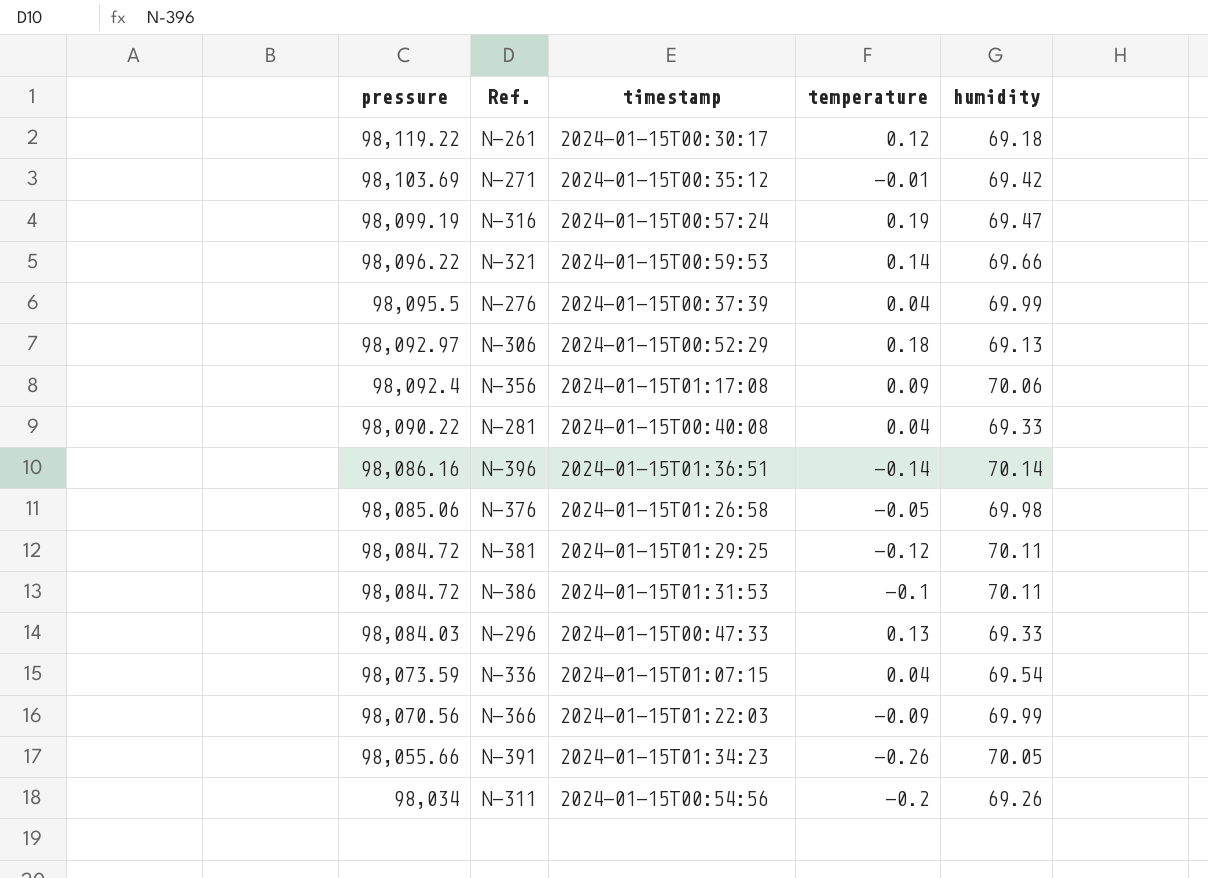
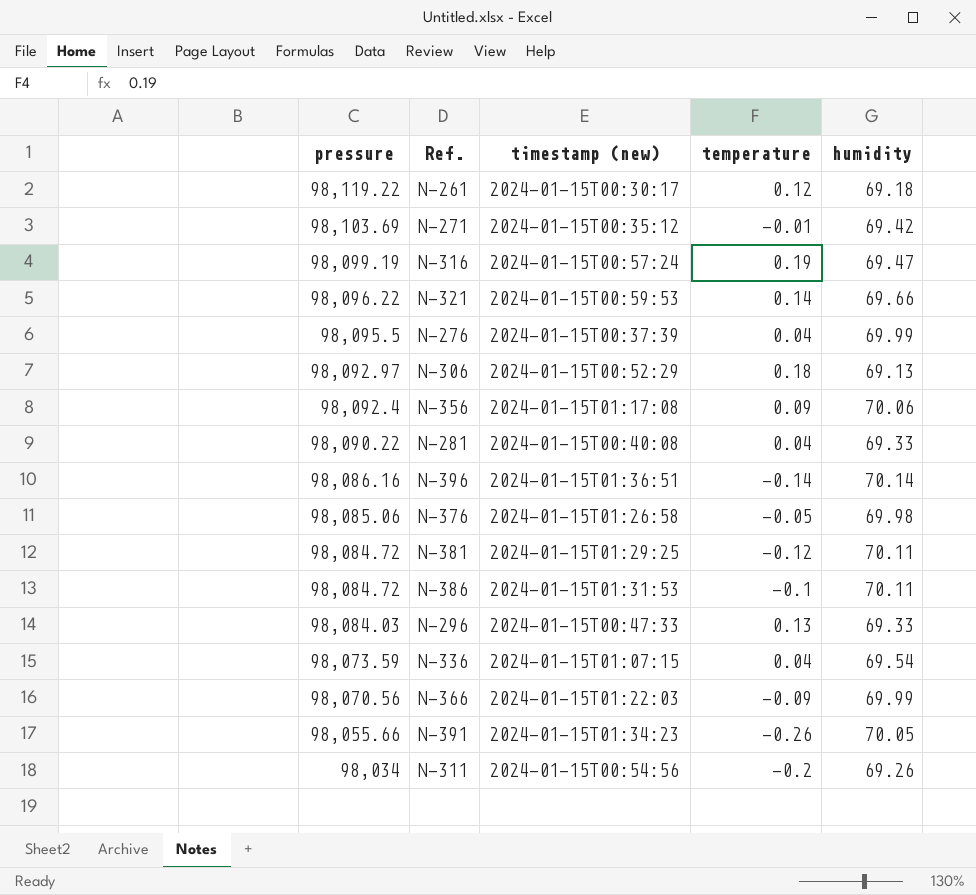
column name: timestamp -> timestamp (new)

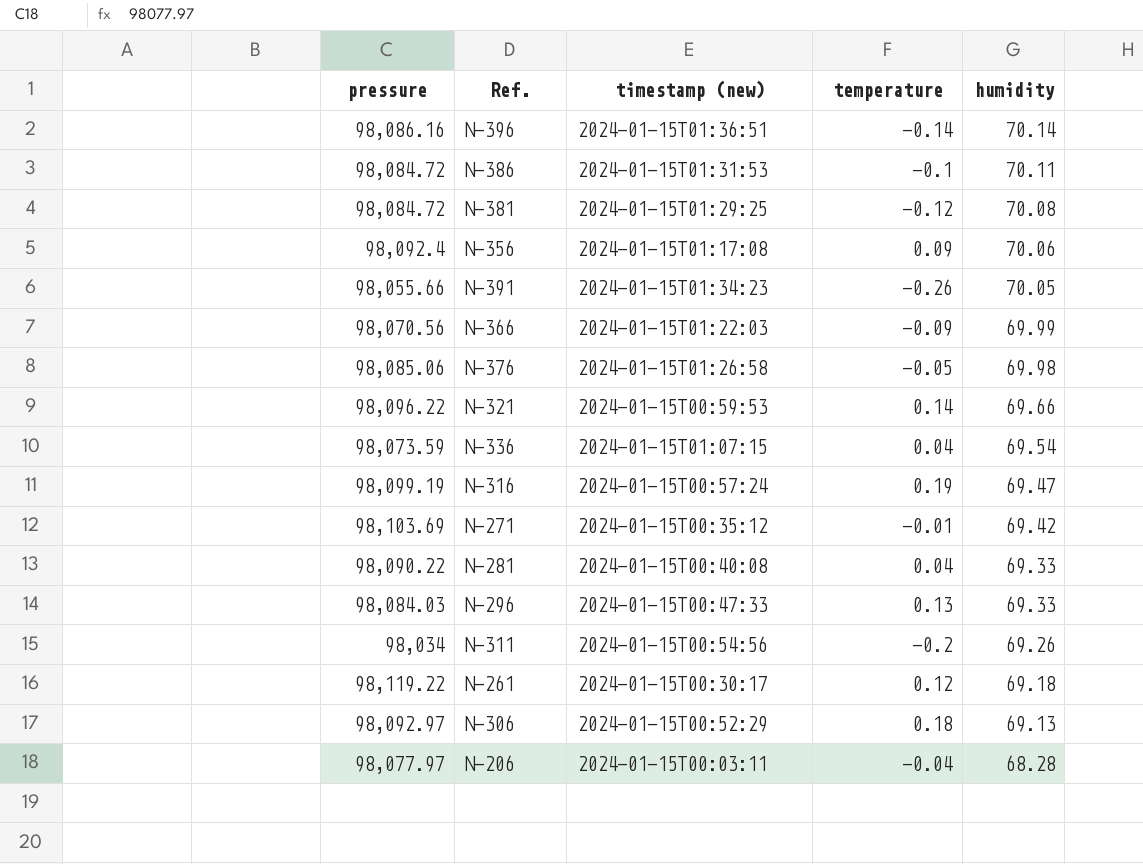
row order: pressure descending -> humidity descending
row N-276: 98,095.5 | 2024-01-15T00:37:39 | 0.04 | 69.99 -> none
N-381 | humidity: 70.11 -> 70.08
row N-206: none -> 98,077.97 | 2024-01-15T00:03:11 | -0.04 | 68.28

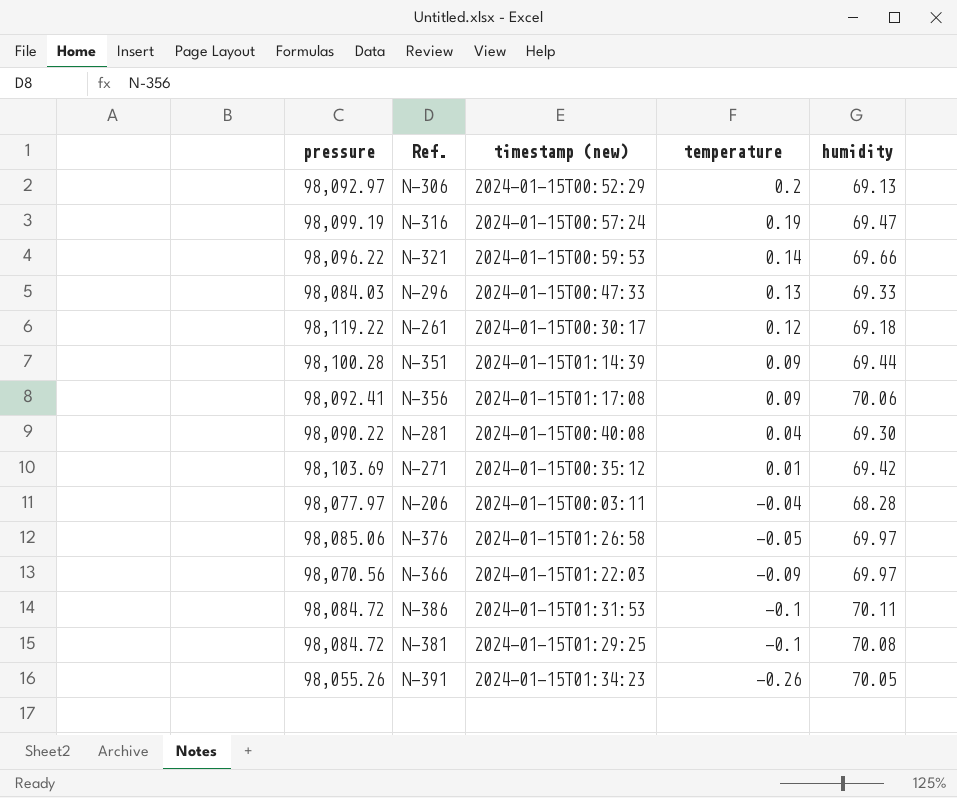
row order: humidity descending -> temperature descending
row N-396: 98,086.16 | 2024-01-15T01:36:51 | -0.14 | 70.14 -> none
row N-336: 98,073.59 | 2024-01-15T01:07:15 | 0.04 | 69.54 -> none
row N-311: 98,034 | 2024-01-15T00:54:56 | -0.2 | 69.26 -> none
N-306 | temperature: 0.18 -> 0.2
row N-351: none -> 98,100.28 | 2024-01-15T01:14:39 | 0.09 | 69.44
N-356 | pressure: 98,092.4 -> 98,092.41
N-281 | humidity: 69.33 -> 69.30
N-271 | temperature: -0.01 -> 0.01
N-376 | humidity: 69.98 -> 69.97
N-366 | humidity: 69.99 -> 69.97
N-381 | temperature: -0.12 -> -0.1
N-391 | pressure: 98,055.66 -> 98,055.26

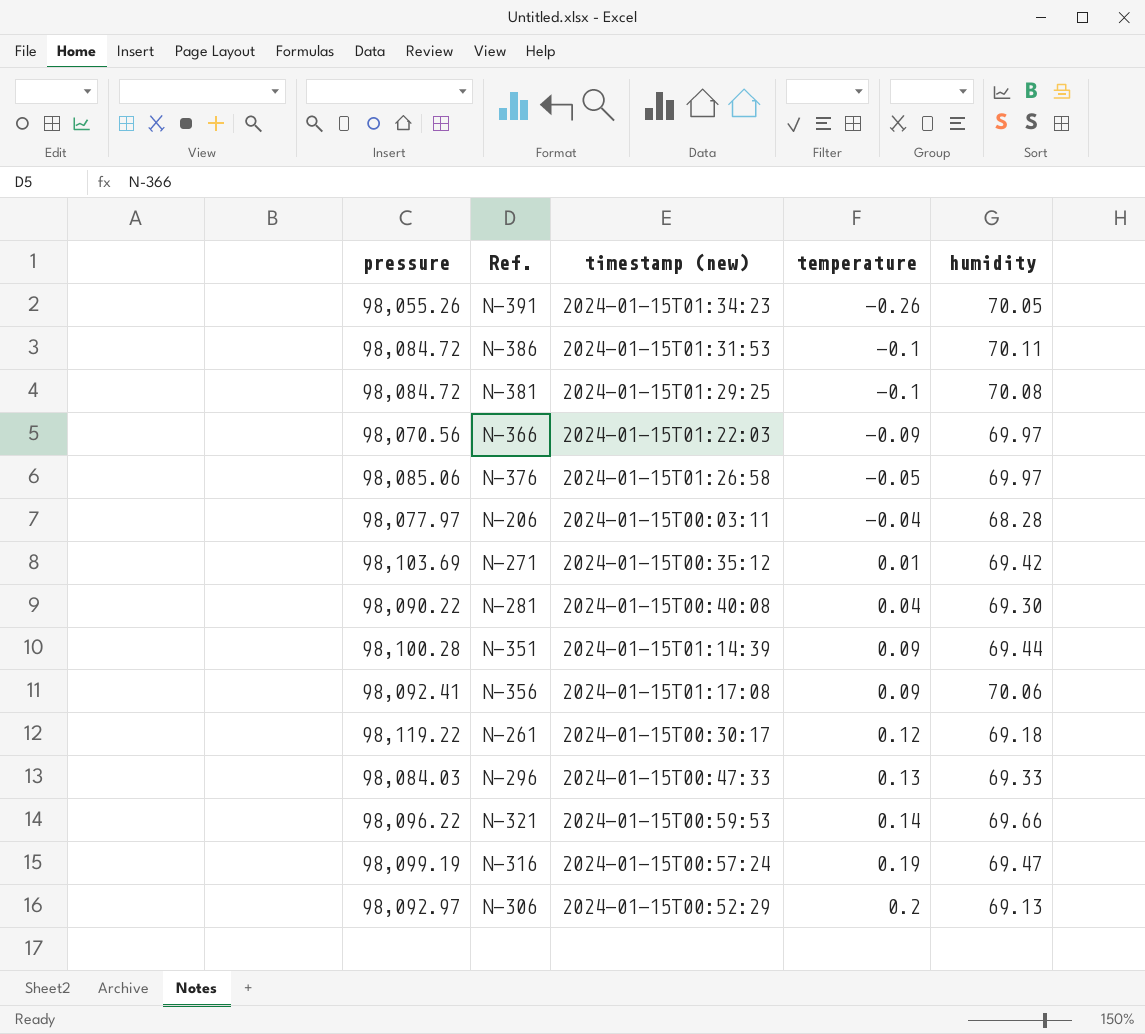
row order: temperature descending -> temperature ascending

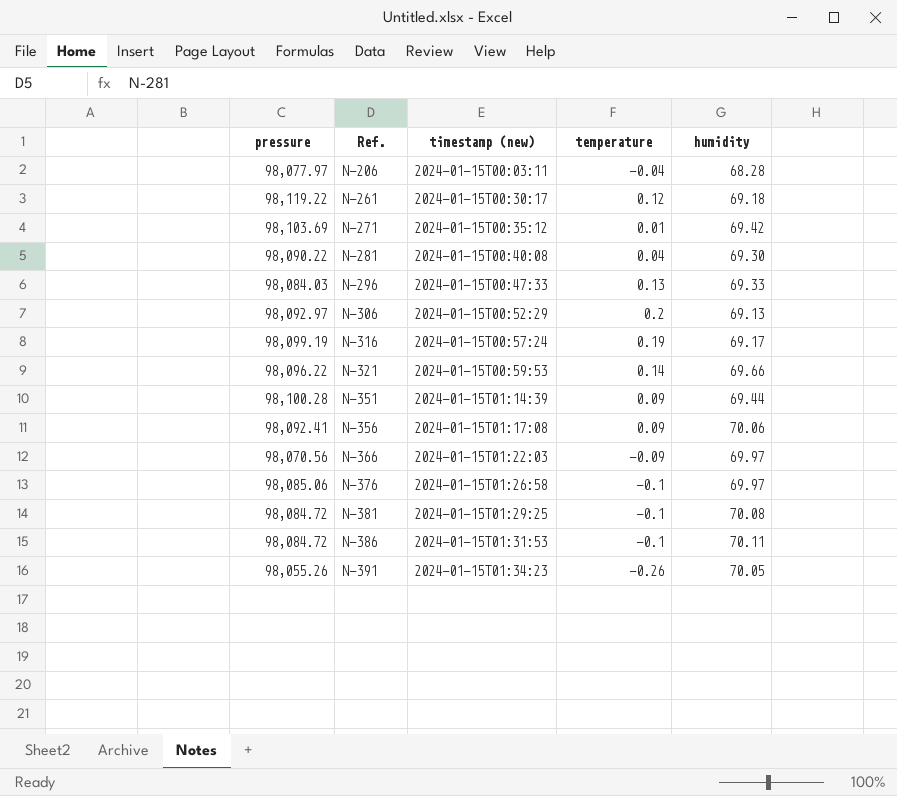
row order: temperature ascending -> Ref. ascending
N-316 | humidity: 69.47 -> 69.17
N-376 | temperature: -0.05 -> -0.1

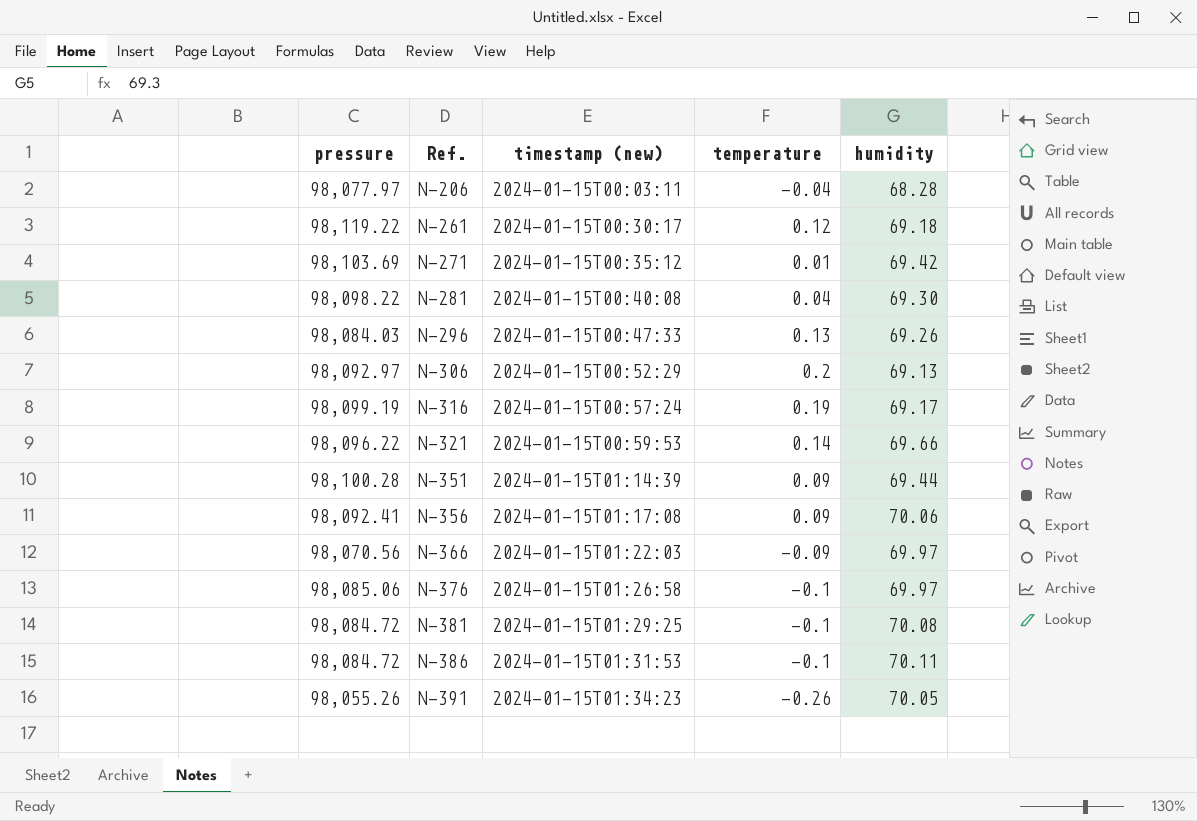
N-281 | pressure: 98,090.22 -> 98,098.22
N-296 | humidity: 69.33 -> 69.26

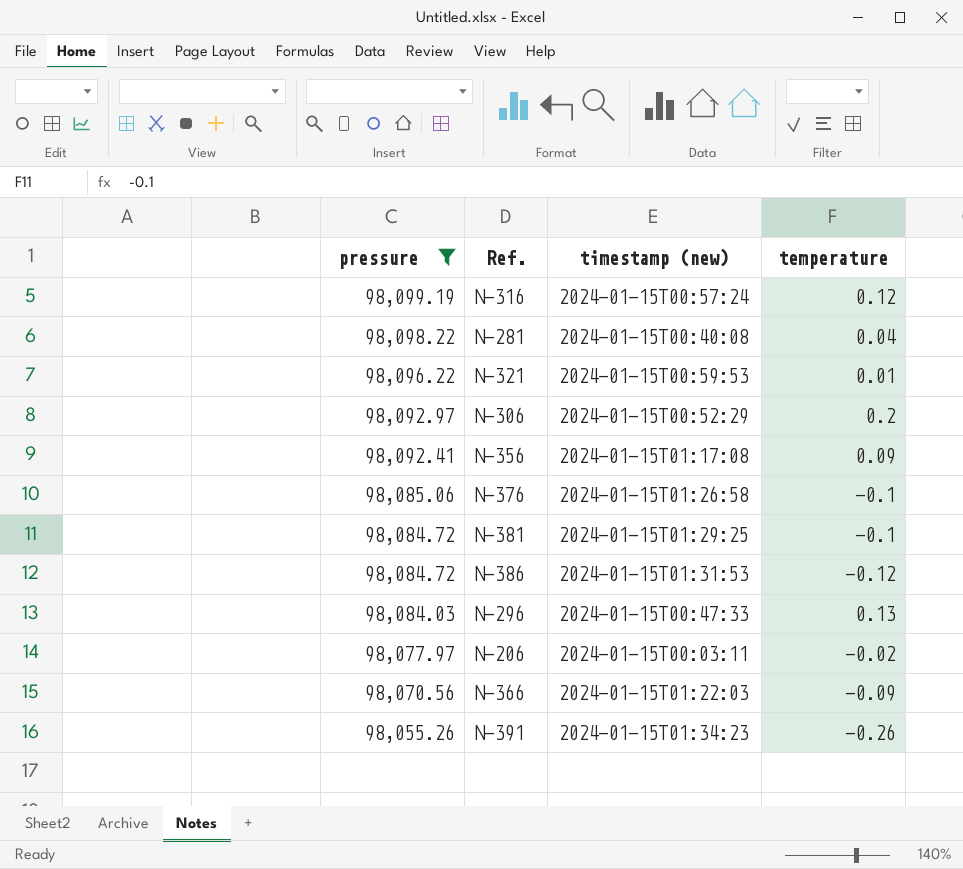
filter: none -> pressure <= 98,099.19
row order: Ref. ascending -> pressure descending
column humidity | position: 5 -> none
N-316 | temperature: 0.19 -> 0.12
N-321 | temperature: 0.14 -> 0.01
N-386 | temperature: -0.1 -> -0.12
N-206 | temperature: -0.04 -> -0.02

